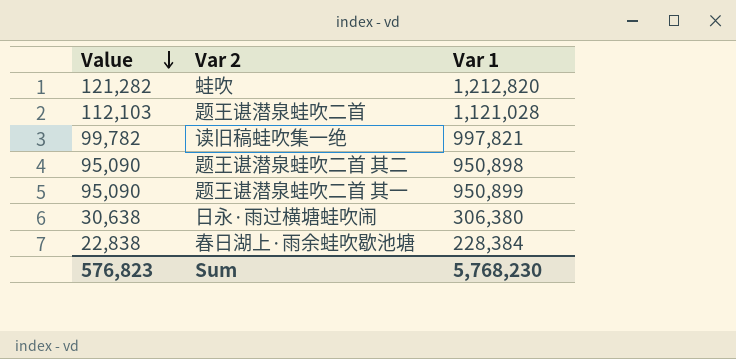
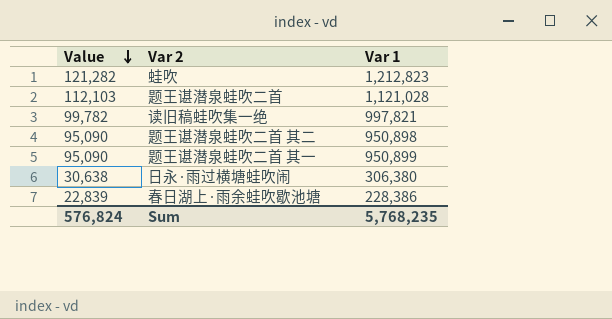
蛙吹 | Var 1: 1,212,820 -> 1,212,823
春日湖上·雨余蛙吹歇池塘 | Value: 22,838 -> 22,839
春日湖上·雨余蛙吹歇池塘 | Var 1: 228,384 -> 228,386
Sum | Value: 576,823 -> 576,824
Sum | Var 1: 5,768,230 -> 5,768,235

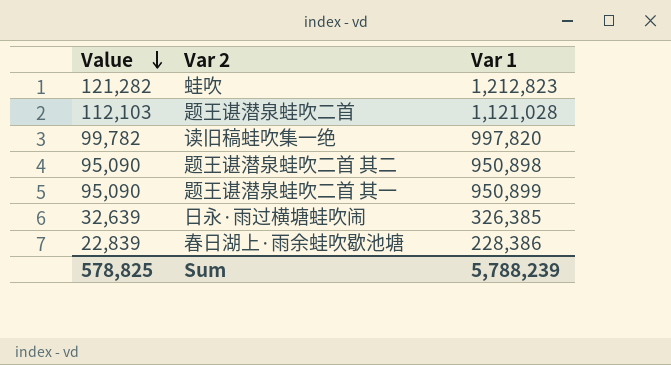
读旧稿蛙吹集一绝 | Var 1: 997,821 -> 997,820
日永·雨过横塘蛙吹闹 | Value: 30,638 -> 32,639
日永·雨过横塘蛙吹闹 | Var 1: 306,380 -> 326,385
Sum | Value: 576,824 -> 578,825
Sum | Var 1: 5,768,235 -> 5,788,239

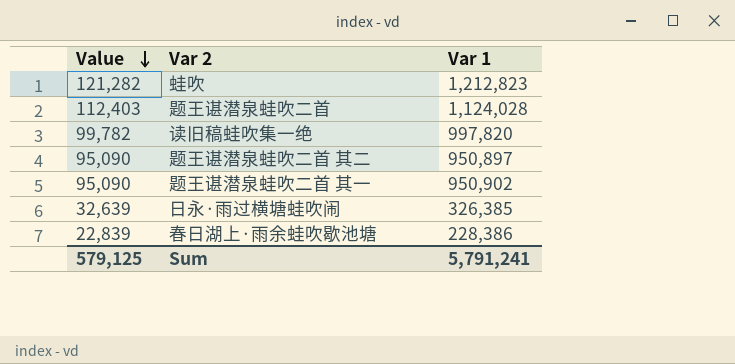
题王谌潜泉蛙吹二首 | Value: 112,103 -> 112,403
题王谌潜泉蛙吹二首 | Var 1: 1,121,028 -> 1,124,028
题王谌潜泉蛙吹二首 其二 | Var 1: 950,898 -> 950,897
题王谌潜泉蛙吹二首 其一 | Var 1: 950,899 -> 950,902
Sum | Value: 578,825 -> 579,125
Sum | Var 1: 5,788,239 -> 5,791,241

